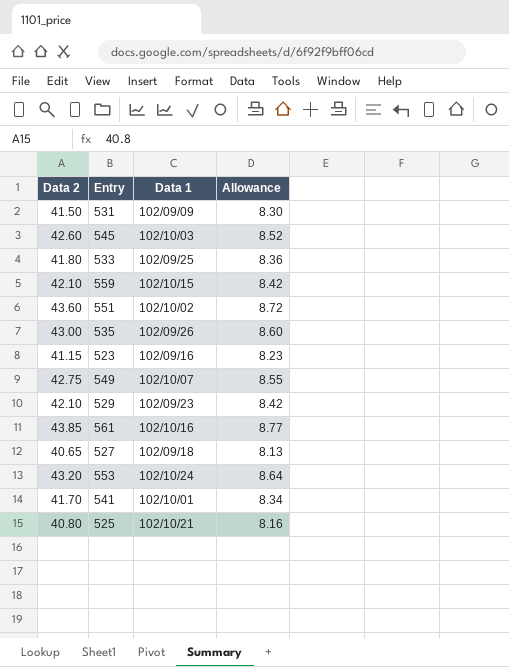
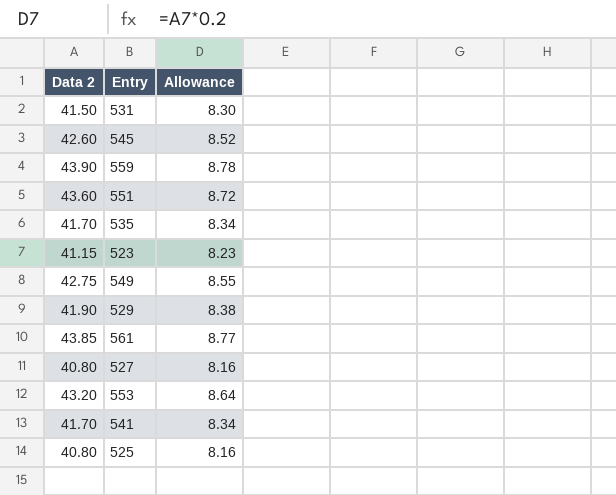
column Data 1 | position: 3 -> none
row 533: 41.80 | 102/09/25 | 8.36 -> none
559 | Data 2: 42.10 -> 43.90
559 | Allowance: 8.42 -> 8.78
535 | Data 2: 43.00 -> 41.70
535 | Allowance: 8.60 -> 8.34
529 | Data 2: 42.10 -> 41.90
529 | Allowance: 8.42 -> 8.38
527 | Data 2: 40.65 -> 40.80
527 | Allowance: 8.13 -> 8.16

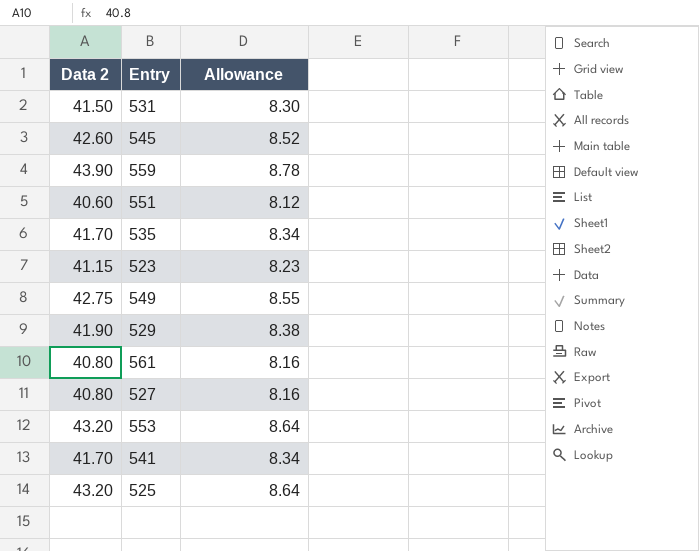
551 | Data 2: 43.60 -> 40.60
551 | Allowance: 8.72 -> 8.12
561 | Data 2: 43.85 -> 40.80
561 | Allowance: 8.77 -> 8.16
525 | Data 2: 40.80 -> 43.20
525 | Allowance: 8.16 -> 8.64

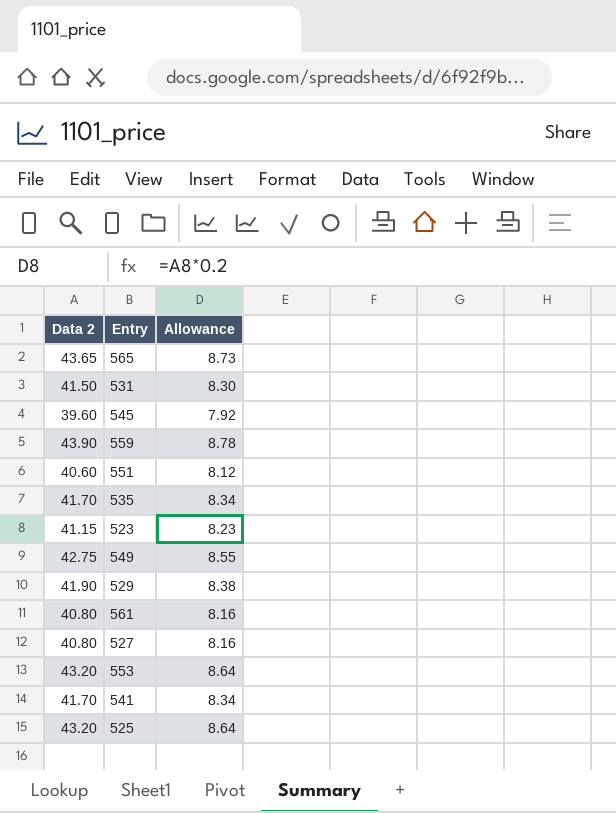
row 565: none -> 43.65 | 8.73
545 | Data 2: 42.60 -> 39.60
545 | Allowance: 8.52 -> 7.92

